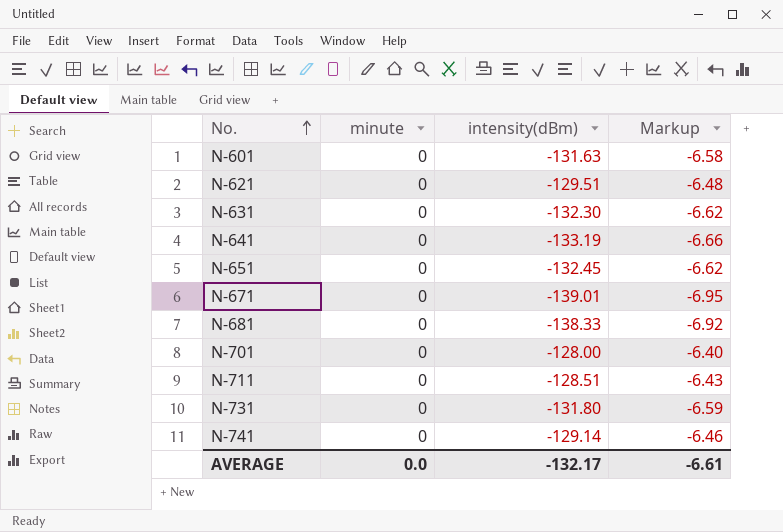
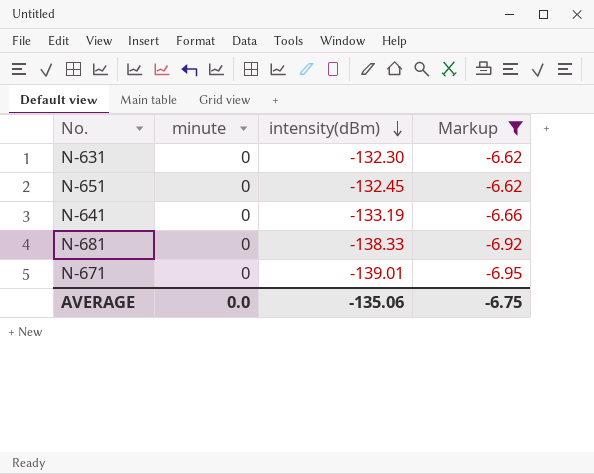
filter: none -> Markup <= -6.62
row order: No. ascending -> intensity(dBm) descending
AVERAGE | intensity(dBm): -132.17 -> -135.06
AVERAGE | Markup: -6.61 -> -6.75

